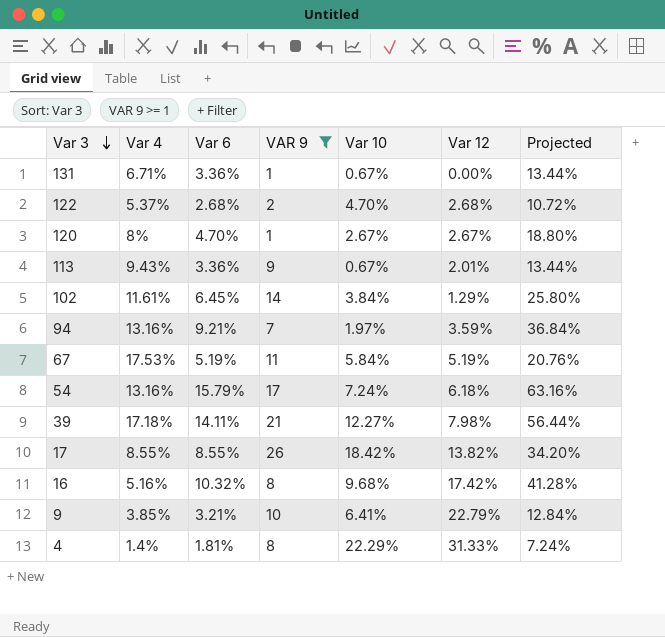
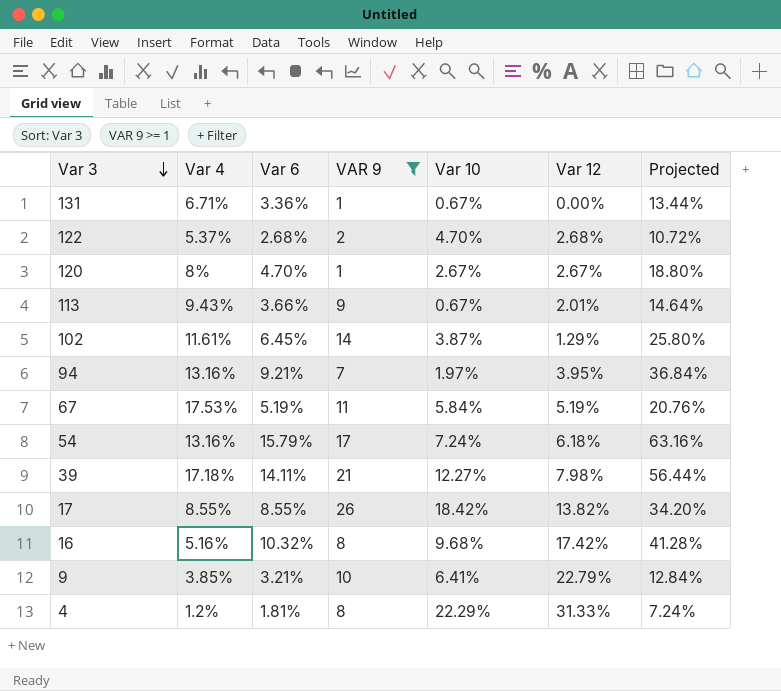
113 | Var 6: 3.36% -> 3.66%
113 | Projected: 13.44% -> 14.64%
102 | Var 10: 3.84% -> 3.87%
94 | Var 12: 3.59% -> 3.95%
4 | Var 4: 1.4% -> 1.2%

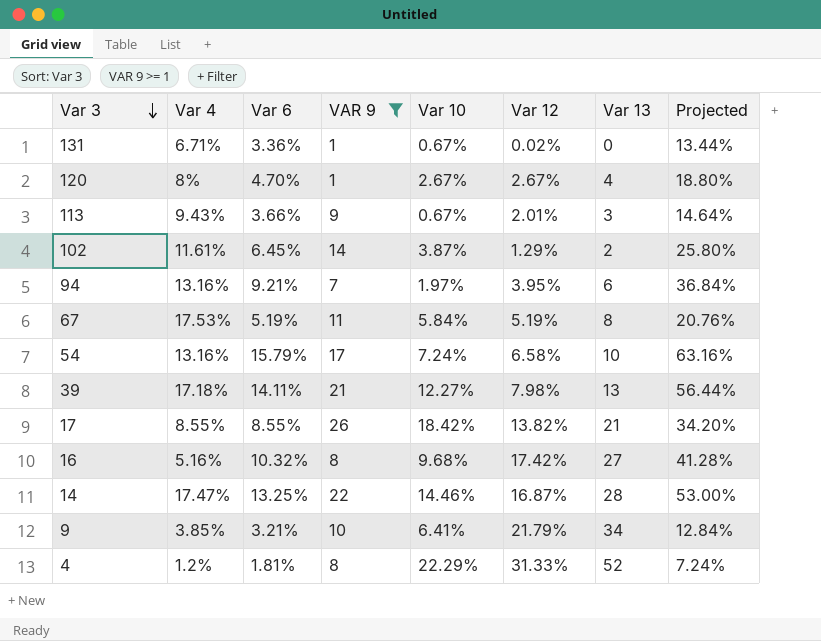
column Var 13 | position: none -> 7
row 122: 5.37% | 2.68% | 2 | 4.70% | 2.68% | 10.72% -> none
131 | Var 12: 0.00% -> 0.02%
54 | Var 12: 6.18% -> 6.58%
row 14: none -> 17.47% | 13.25% | 22 | 14.46% | 16.87% | 28 | 53.00%
9 | Var 12: 22.79% -> 21.79%

